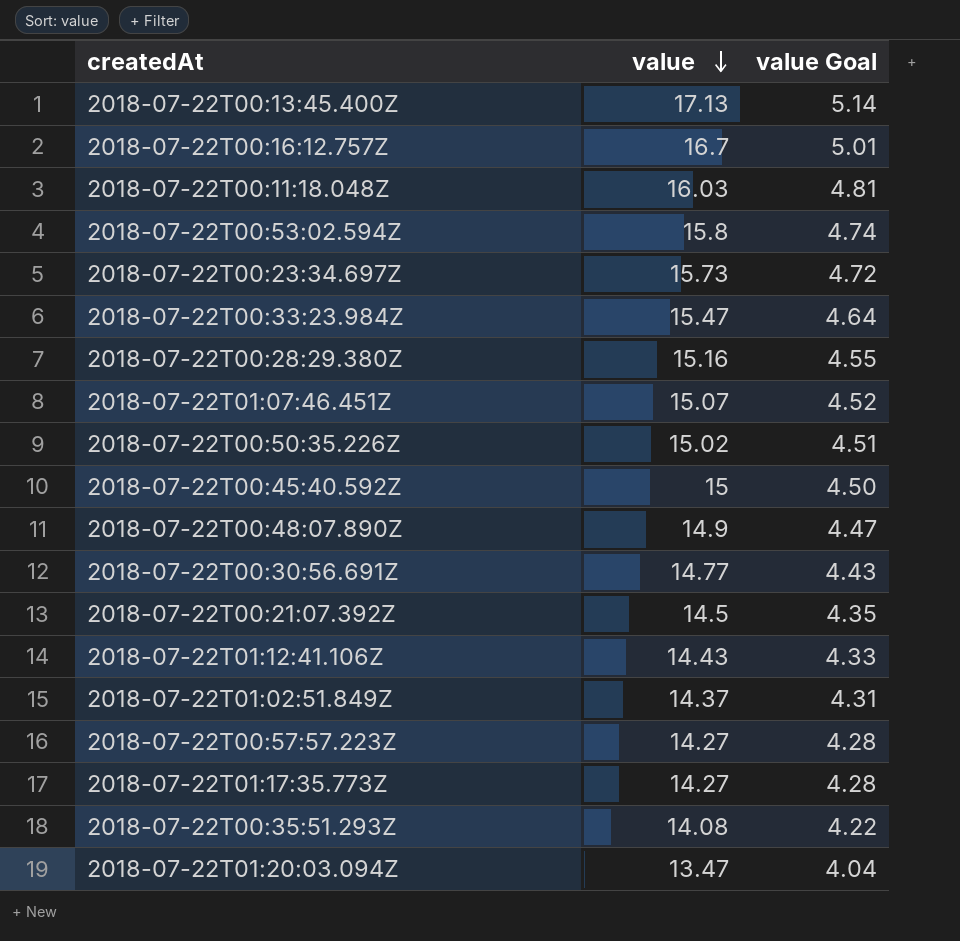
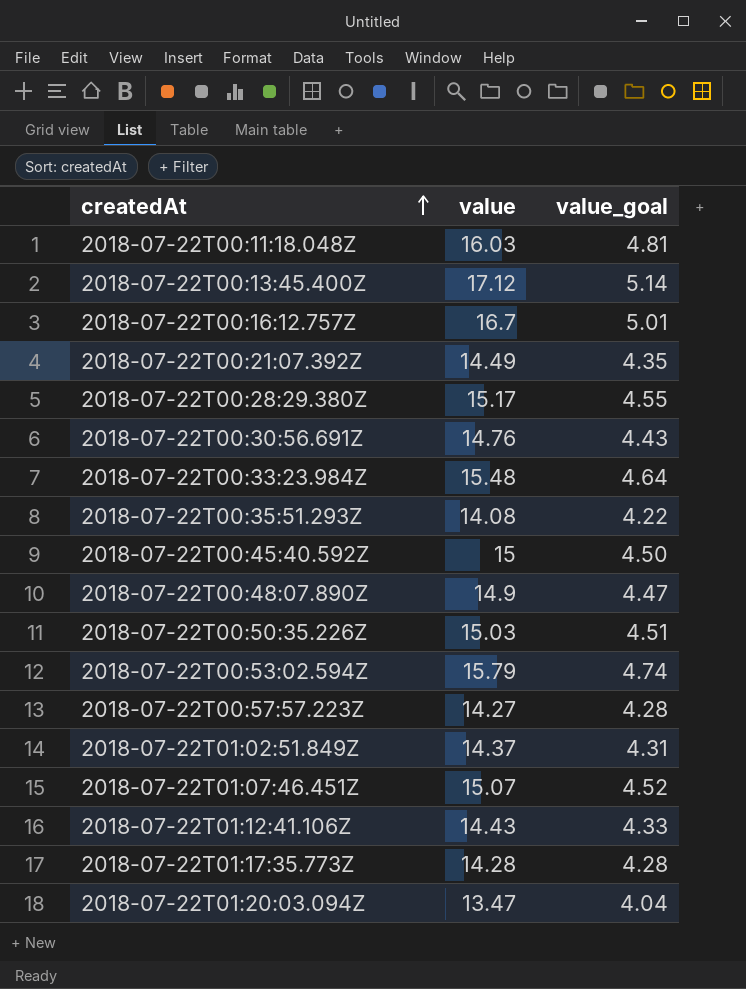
row order: value descending -> createdAt ascending
column name: value Goal -> value_goal
row 2018-07-22T00:23:34.697Z: 15.73 | 4.72 -> none
2018-07-22T00:13:45.400Z | value: 17.13 -> 17.12
2018-07-22T00:21:07.392Z | value: 14.5 -> 14.49
2018-07-22T00:28:29.380Z | value: 15.16 -> 15.17
2018-07-22T00:30:56.691Z | value: 14.77 -> 14.76
2018-07-22T00:33:23.984Z | value: 15.47 -> 15.48
2018-07-22T00:50:35.226Z | value: 15.02 -> 15.03
2018-07-22T00:53:02.594Z | value: 15.8 -> 15.79
2018-07-22T01:17:35.773Z | value: 14.27 -> 14.28

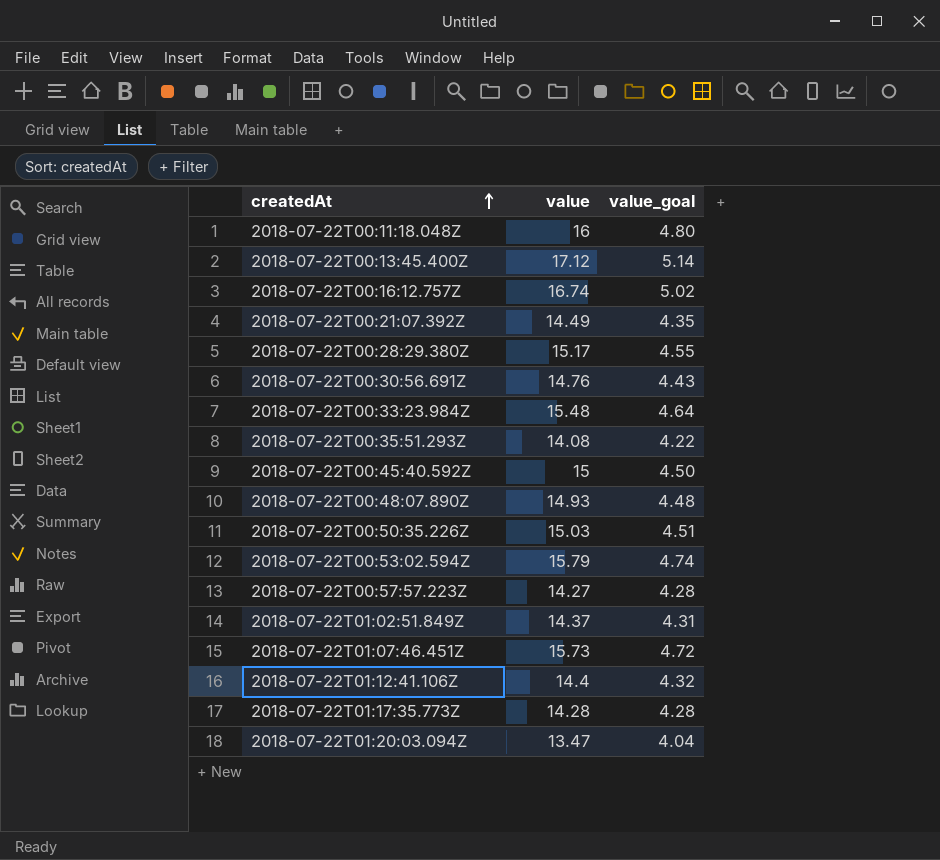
2018-07-22T00:11:18.048Z | value: 16.03 -> 16
2018-07-22T00:11:18.048Z | value_goal: 4.81 -> 4.80
2018-07-22T00:16:12.757Z | value: 16.7 -> 16.74
2018-07-22T00:16:12.757Z | value_goal: 5.01 -> 5.02
2018-07-22T00:48:07.890Z | value: 14.9 -> 14.93
2018-07-22T00:48:07.890Z | value_goal: 4.47 -> 4.48
2018-07-22T01:07:46.451Z | value: 15.07 -> 15.73
2018-07-22T01:07:46.451Z | value_goal: 4.52 -> 4.72
2018-07-22T01:12:41.106Z | value: 14.43 -> 14.4
2018-07-22T01:12:41.106Z | value_goal: 4.33 -> 4.32

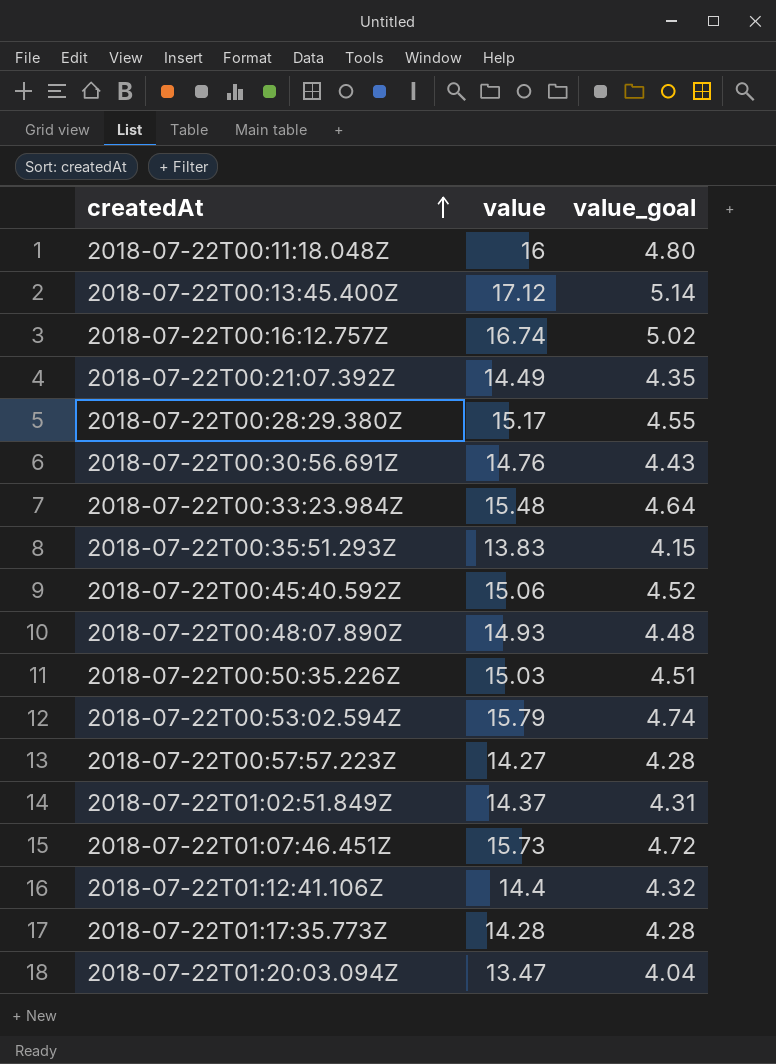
2018-07-22T00:35:51.293Z | value: 14.08 -> 13.83
2018-07-22T00:35:51.293Z | value_goal: 4.22 -> 4.15
2018-07-22T00:45:40.592Z | value: 15 -> 15.06
2018-07-22T00:45:40.592Z | value_goal: 4.50 -> 4.52

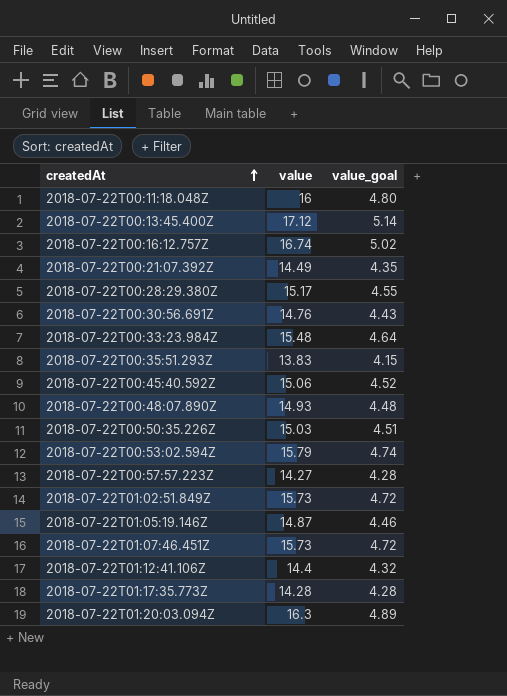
2018-07-22T01:02:51.849Z | value: 14.37 -> 15.73
2018-07-22T01:02:51.849Z | value_goal: 4.31 -> 4.72
row 2018-07-22T01:05:19.146Z: none -> 14.87 | 4.46
2018-07-22T01:20:03.094Z | value: 13.47 -> 16.3
2018-07-22T01:20:03.094Z | value_goal: 4.04 -> 4.89

